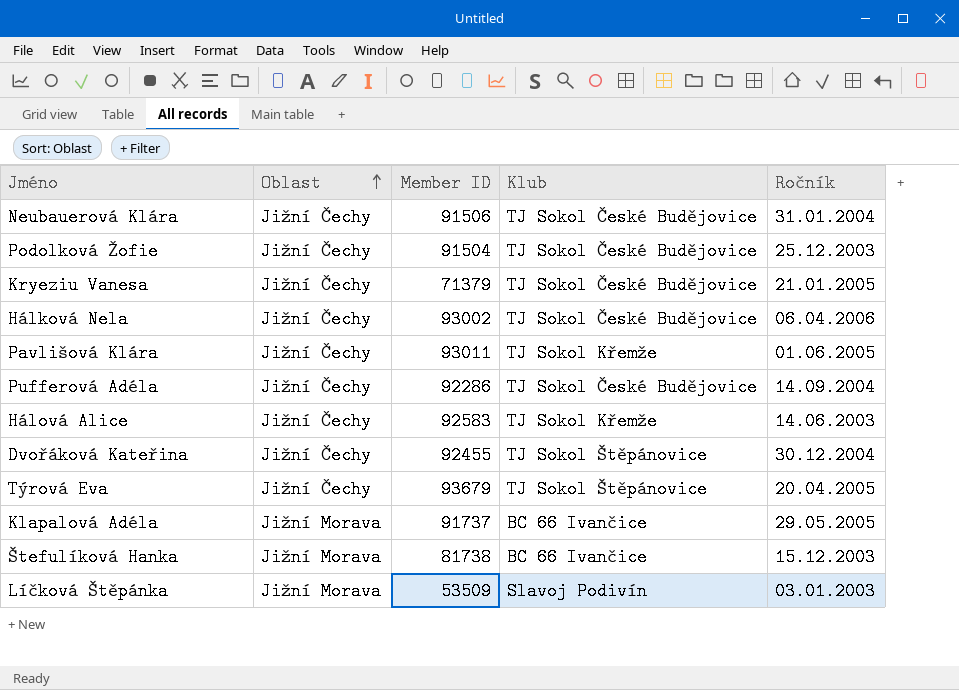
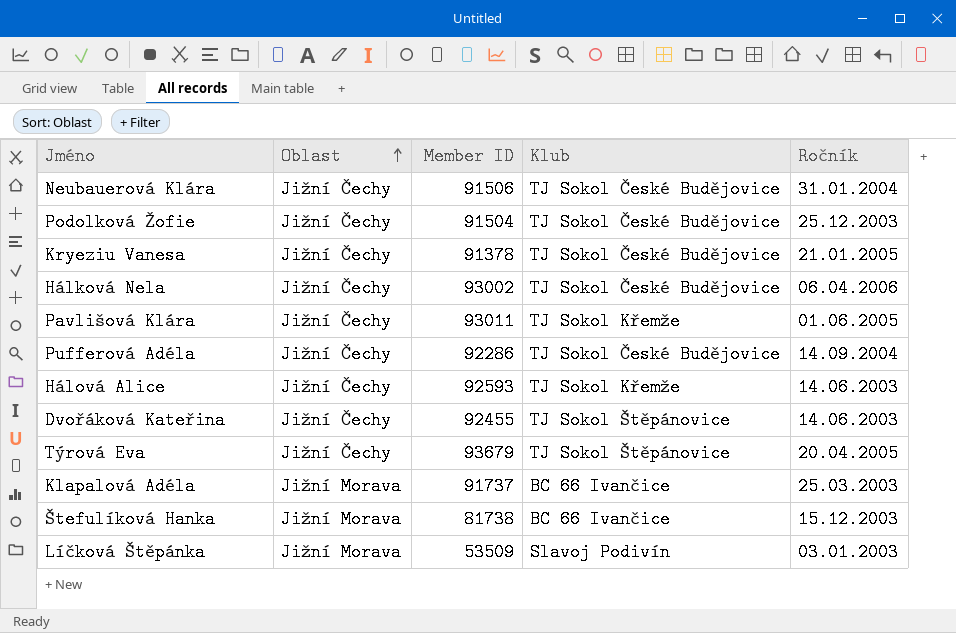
Kryeziu Vanesa | Member ID: 71379 -> 91378
Hálová Alice | Member ID: 92583 -> 92593
Dvořáková Kateřina | Ročník: 30.12.2004 -> 14.06.2003
Klapalová Adéla | Ročník: 29.05.2005 -> 25.03.2003

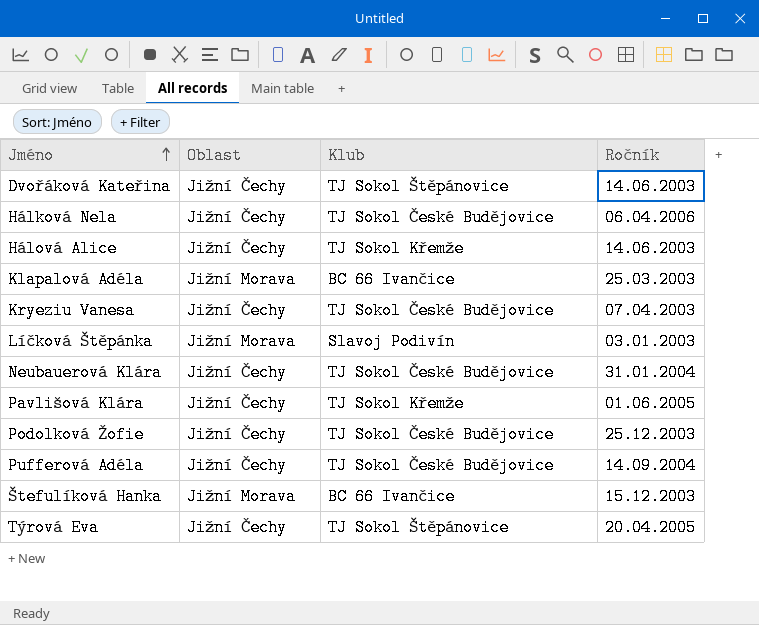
row order: Oblast ascending -> Jméno ascending
column Member ID | position: 3 -> none
Kryeziu Vanesa | Ročník: 21.01.2005 -> 07.04.2003

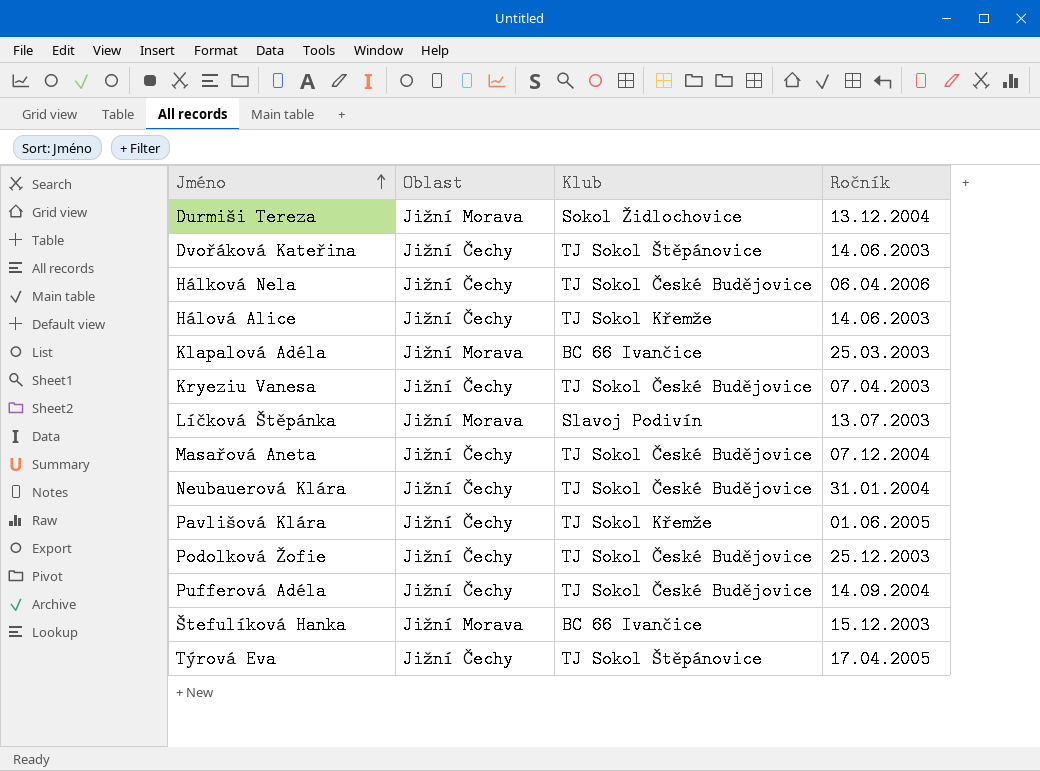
row Durmiši Tereza: none -> Jižní Morava | Sokol Židlochovice | 13.12.2004
Líčková Štěpánka | Ročník: 03.01.2003 -> 13.07.2003
row Masařová Aneta: none -> Jižní Čechy | TJ Sokol České Budějovice | 07.12.2004
Týrová Eva | Ročník: 20.04.2005 -> 17.04.2005

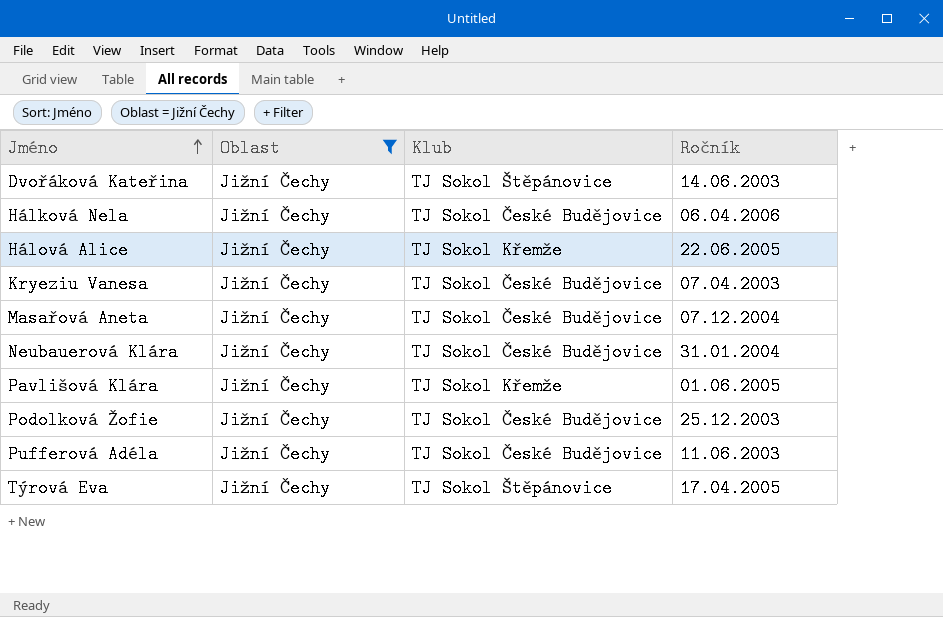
filter: none -> Oblast = Jižní Čechy
Hálová Alice | Ročník: 14.06.2003 -> 22.06.2005
Pufferová Adéla | Ročník: 14.09.2004 -> 11.06.2003

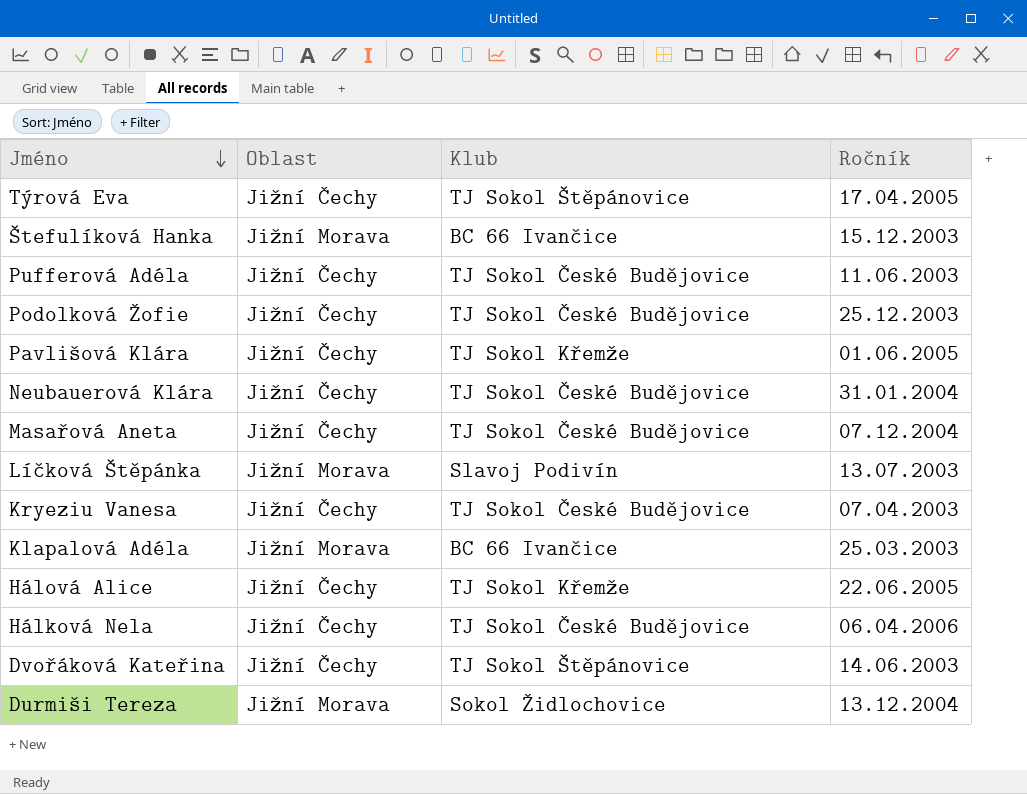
filter: Oblast = Jižní Čechy -> none
row order: Jméno ascending -> Jméno descending

